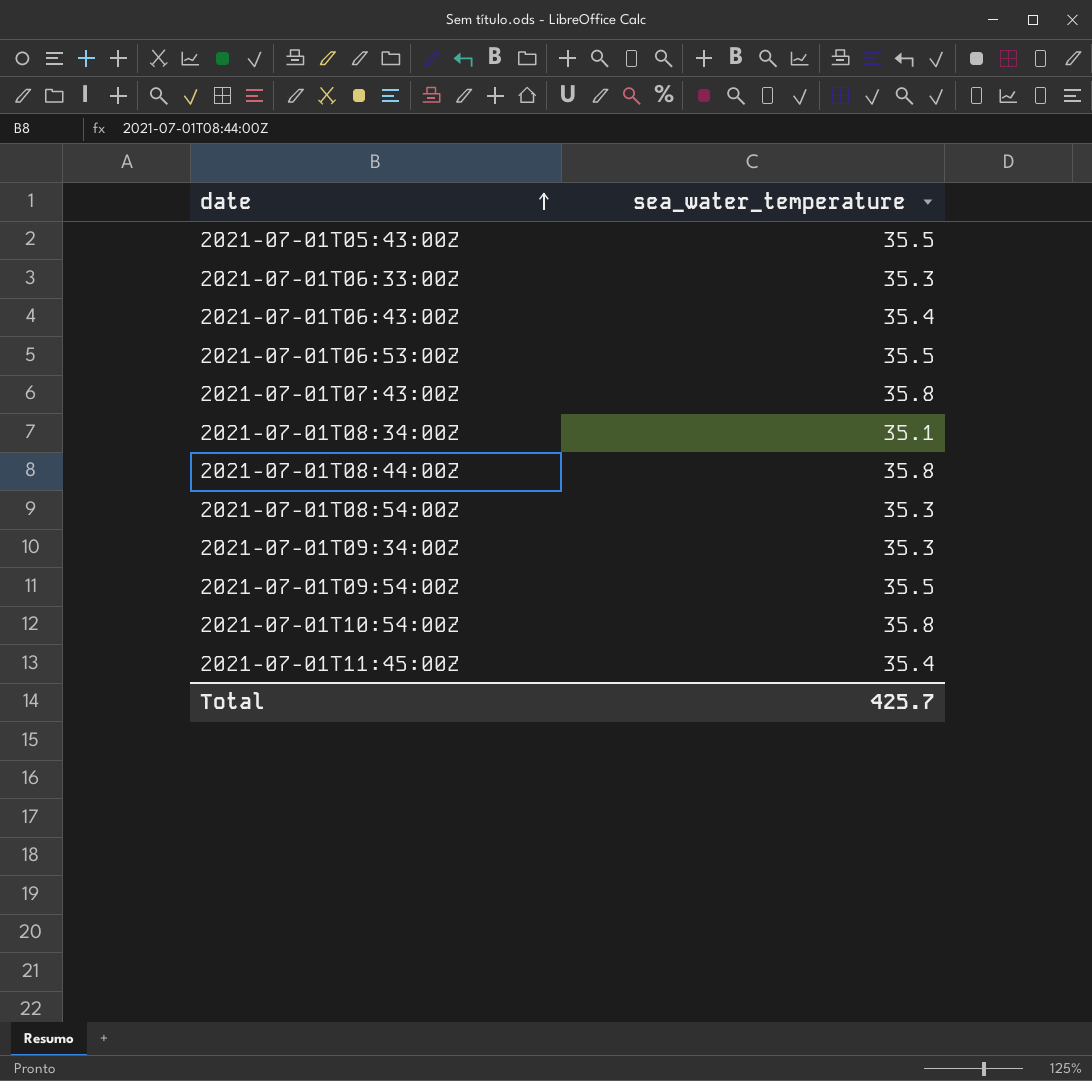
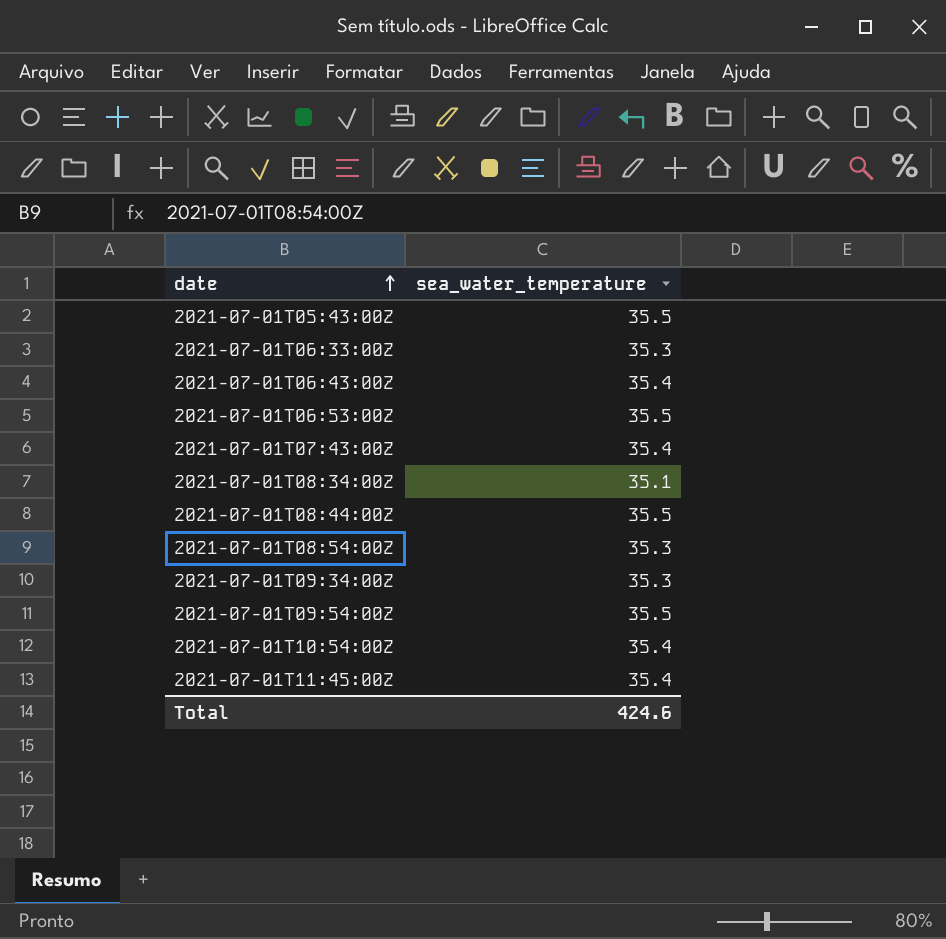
2021-07-01T07:43:00Z | sea_water_temperature: 35.8 -> 35.4
2021-07-01T08:44:00Z | sea_water_temperature: 35.8 -> 35.5
2021-07-01T10:54:00Z | sea_water_temperature: 35.8 -> 35.4
Total | sea_water_temperature: 425.7 -> 424.6

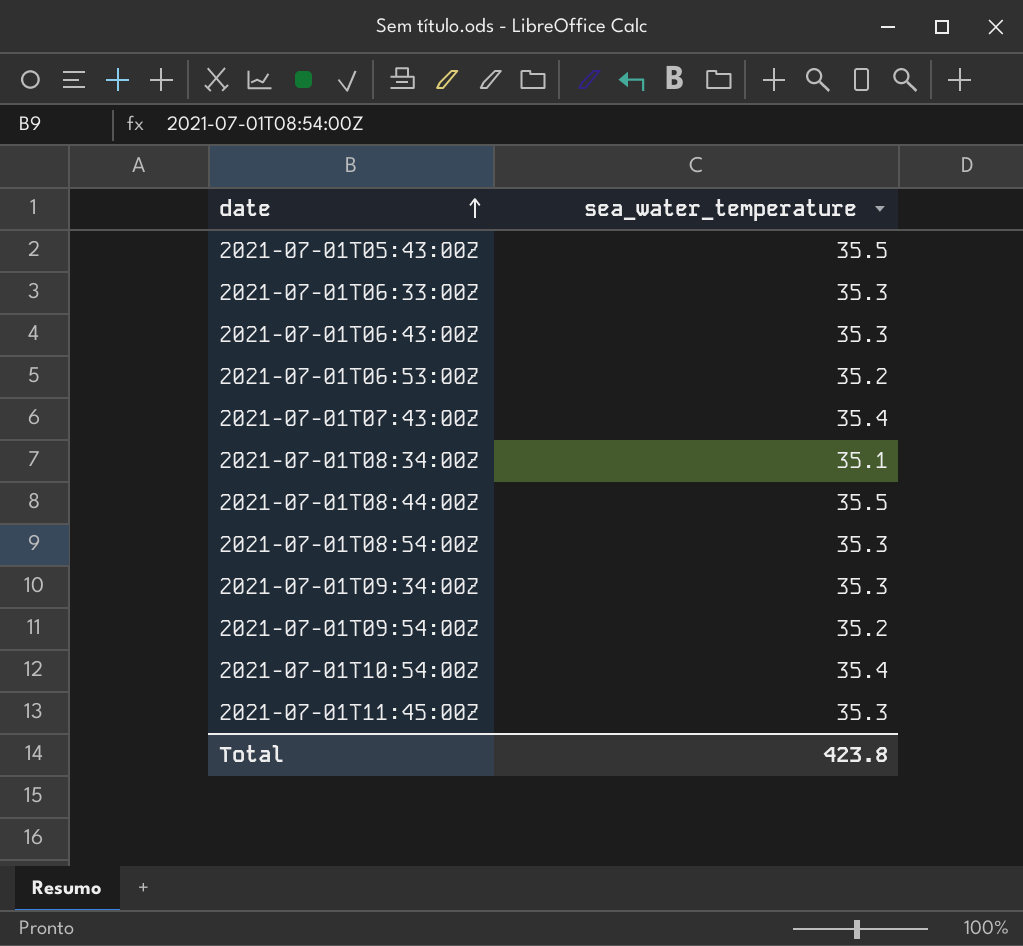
2021-07-01T06:43:00Z | sea_water_temperature: 35.4 -> 35.3
2021-07-01T06:53:00Z | sea_water_temperature: 35.5 -> 35.2
2021-07-01T09:54:00Z | sea_water_temperature: 35.5 -> 35.2
2021-07-01T11:45:00Z | sea_water_temperature: 35.4 -> 35.3
Total | sea_water_temperature: 424.6 -> 423.8

